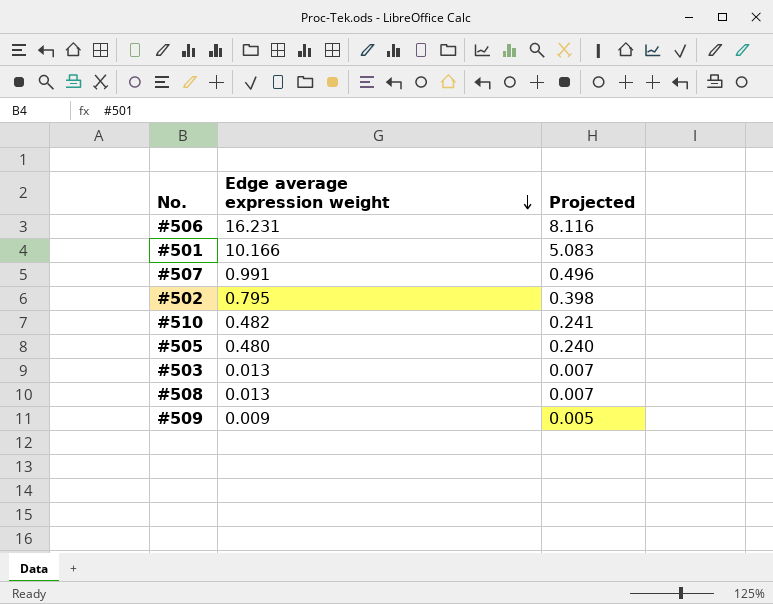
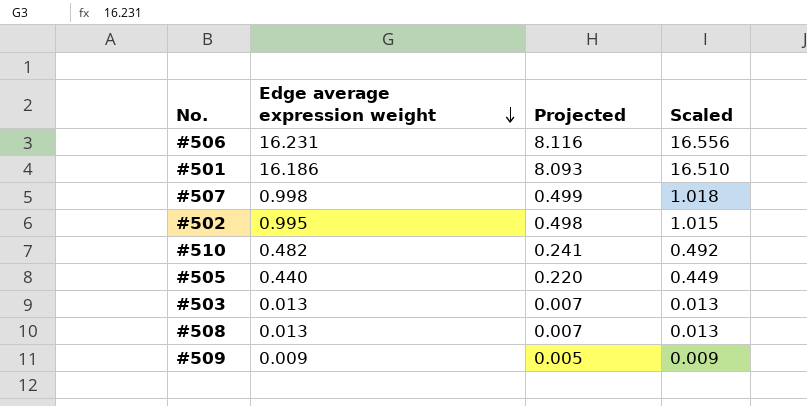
column Scaled | formula: none -> [Edge average expression weight] * 1.02
#501 | Edge average expression weight: 10.166 -> 16.186
#501 | Projected: 5.083 -> 8.093
#507 | Edge average expression weight: 0.991 -> 0.998
#507 | Projected: 0.496 -> 0.499
#502 | Edge average expression weight: 0.795 -> 0.995
#502 | Projected: 0.398 -> 0.498
#505 | Edge average expression weight: 0.480 -> 0.440
#505 | Projected: 0.240 -> 0.220

